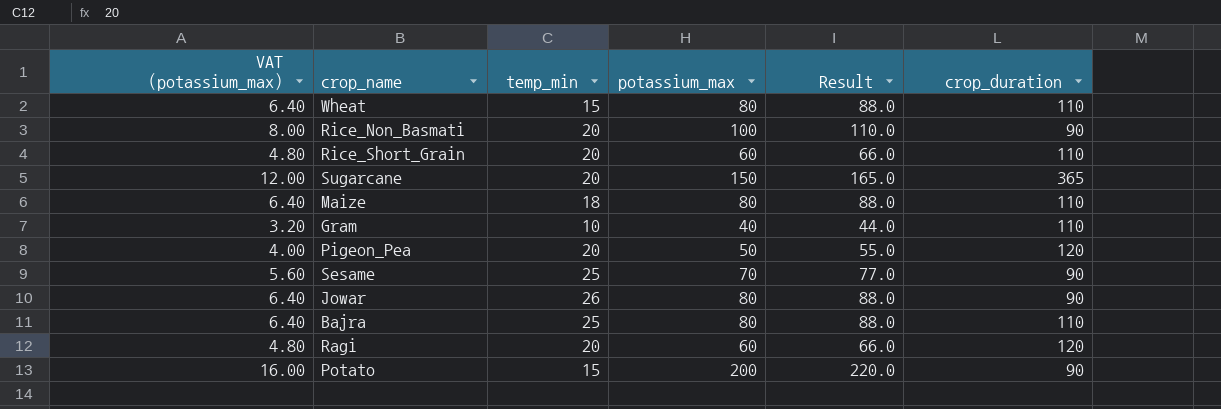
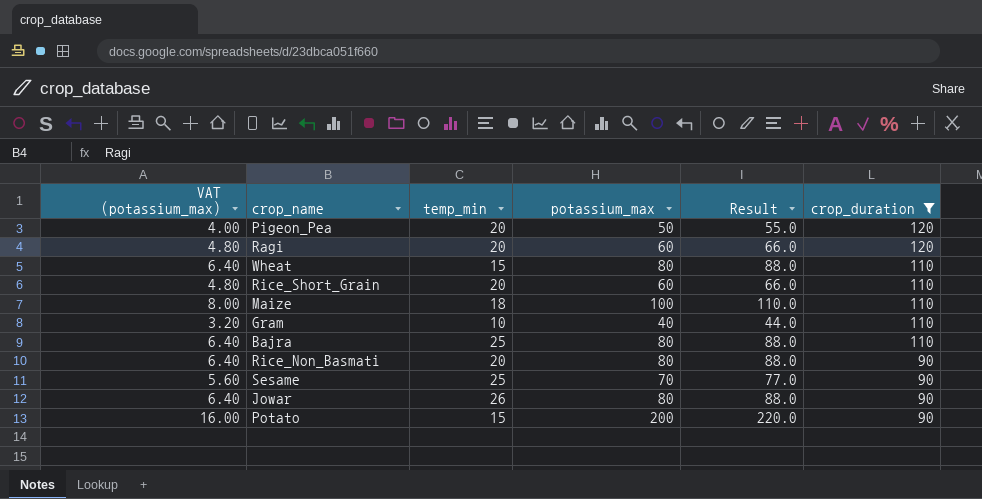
filter: none -> crop_duration != 365
row order: none -> crop_duration descending
Maize | VAT (potassium_max): 6.40 -> 8.00
Maize | potassium_max: 80 -> 100
Maize | Result: 88.0 -> 110.0
Rice_Non_Basmati | VAT (potassium_max): 8.00 -> 6.40
Rice_Non_Basmati | potassium_max: 100 -> 80
Rice_Non_Basmati | Result: 110.0 -> 88.0

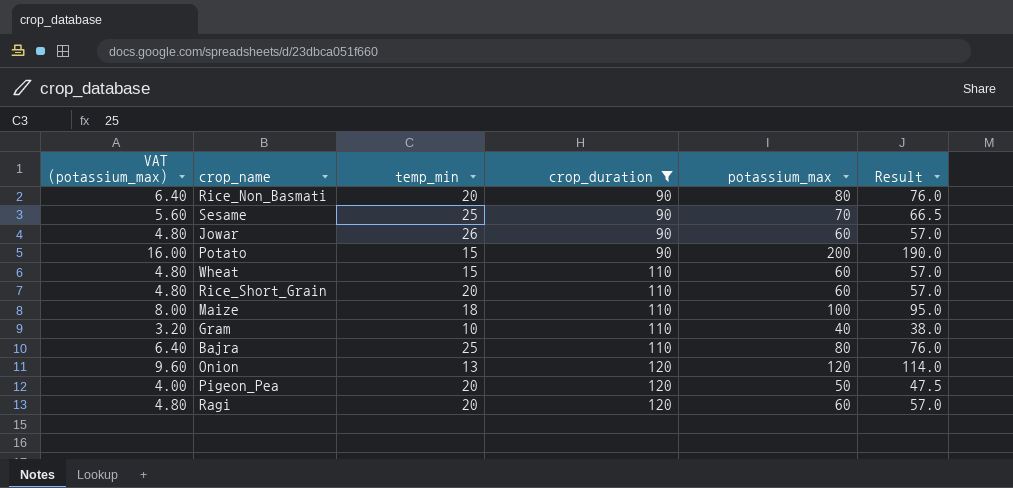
row order: crop_duration descending -> crop_duration ascending
column crop_duration | position: 6 -> 4
column Result | formula: [potassium_max] * 1.1 -> [potassium_max] * 0.95
Jowar | VAT (potassium_max): 6.40 -> 4.80
Jowar | potassium_max: 80 -> 60
Wheat | VAT (potassium_max): 6.40 -> 4.80
Wheat | potassium_max: 80 -> 60
row Onion: none -> 9.60 | 13 | 120 | 120 | 114.0

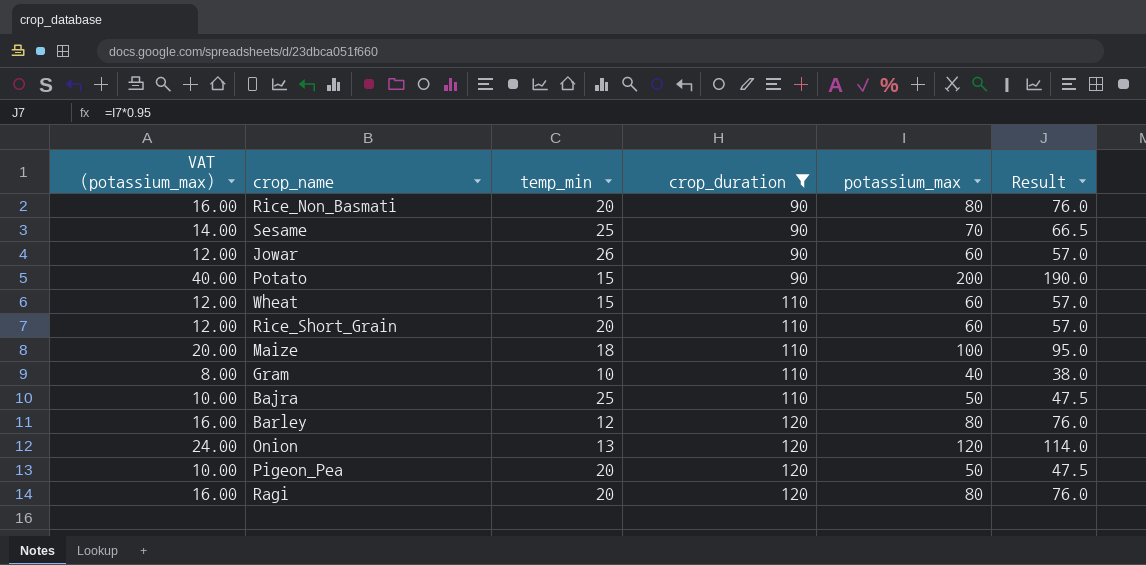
column VAT (potassium_max) | formula: [potassium_max] * 0.08 -> [potassium_max] * 0.2
Bajra | potassium_max: 80 -> 50
Bajra | Result: 76.0 -> 47.5
row Barley: none -> 16.00 | 12 | 120 | 80 | 76.0
Ragi | potassium_max: 60 -> 80
Ragi | Result: 57.0 -> 76.0

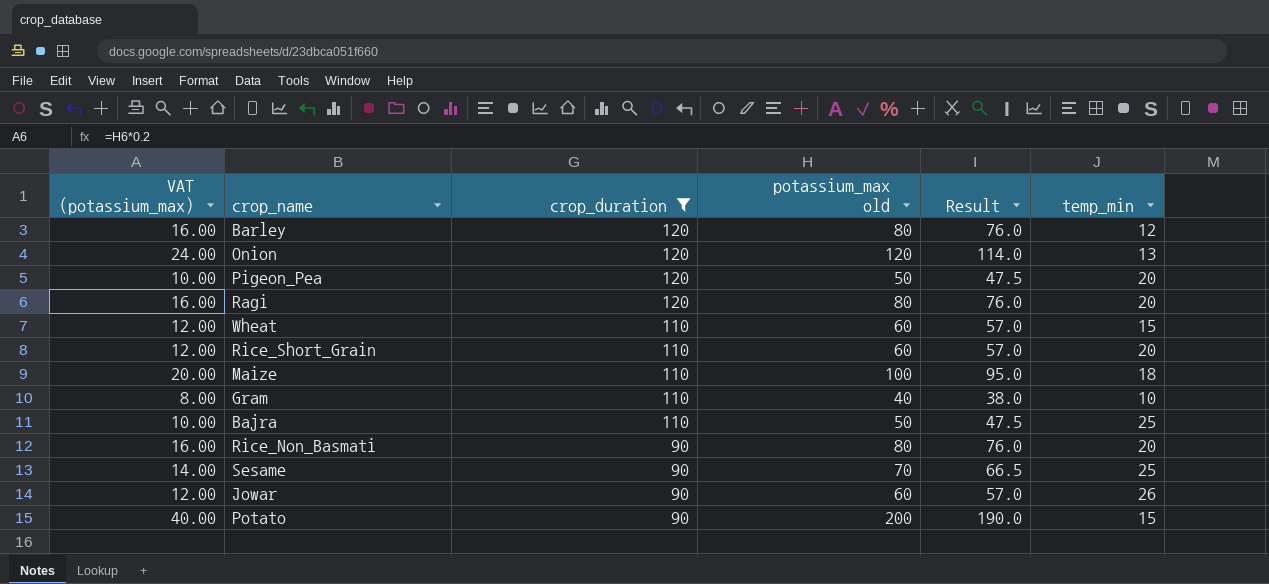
row order: crop_duration ascending -> crop_duration descending
column name: potassium_max -> potassium_max old
column temp_min | position: 3 -> 6

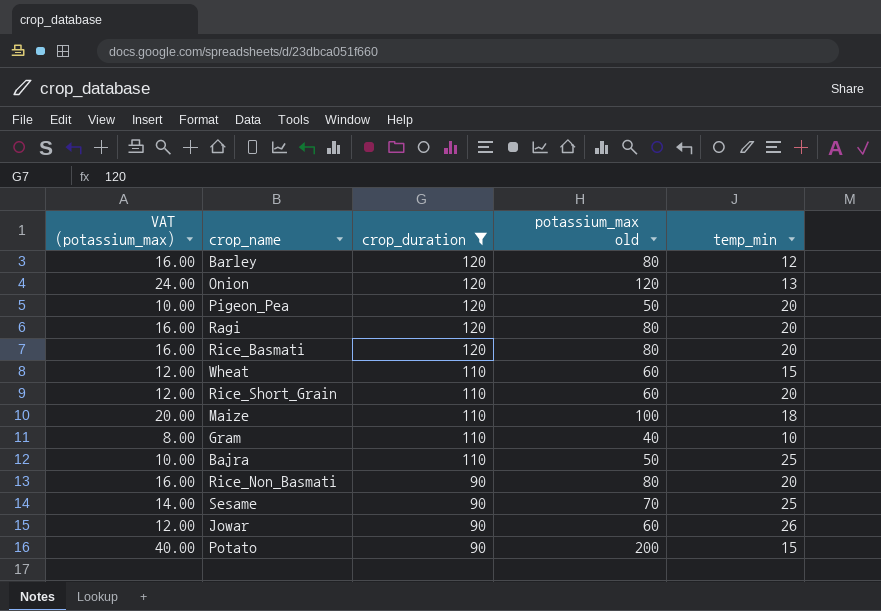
column Result | formula: [potassium_max old] * 0.95 -> none
row Rice_Basmati: none -> 16.00 | 120 | 80 | 20

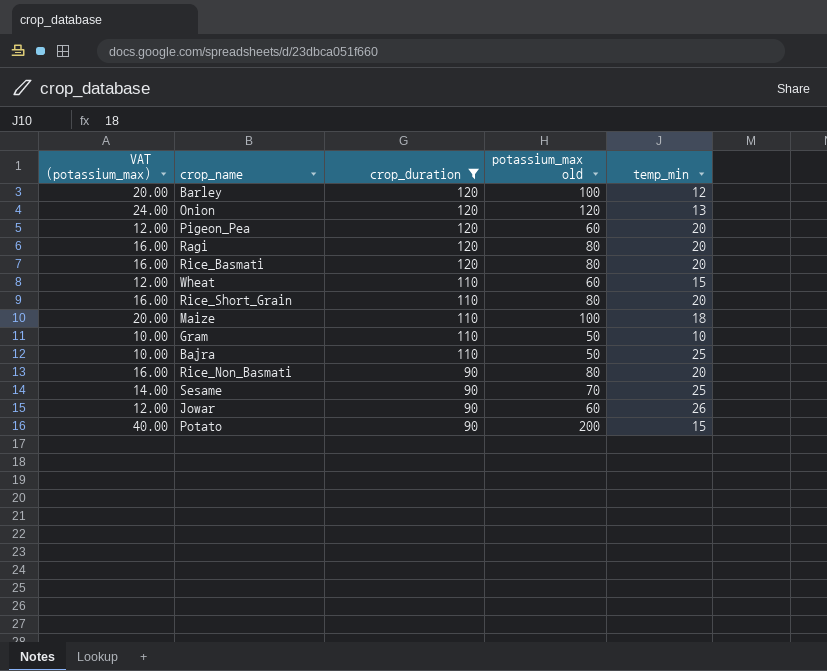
Barley | VAT (potassium_max): 16.00 -> 20.00
Barley | potassium_max old: 80 -> 100
Pigeon_Pea | VAT (potassium_max): 10.00 -> 12.00
Pigeon_Pea | potassium_max old: 50 -> 60
Rice_Short_Grain | VAT (potassium_max): 12.00 -> 16.00
Rice_Short_Grain | potassium_max old: 60 -> 80
Gram | VAT (potassium_max): 8.00 -> 10.00
Gram | potassium_max old: 40 -> 50

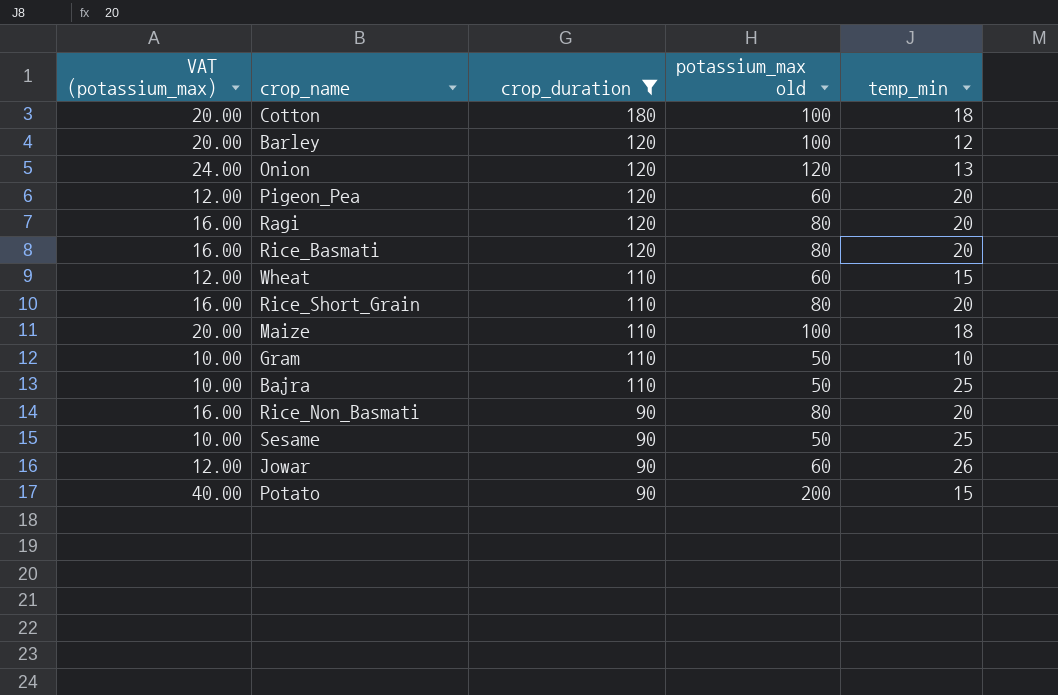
row Cotton: none -> 20.00 | 180 | 100 | 18
Sesame | VAT (potassium_max): 14.00 -> 10.00
Sesame | potassium_max old: 70 -> 50

